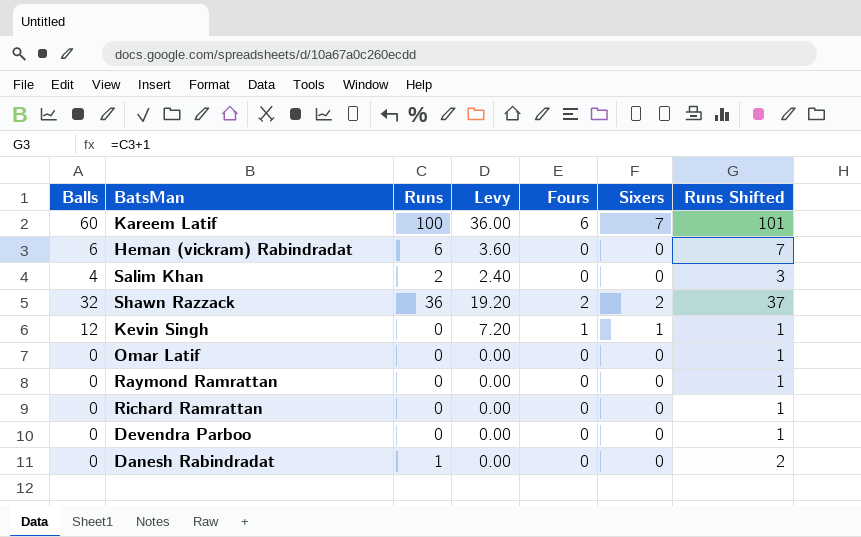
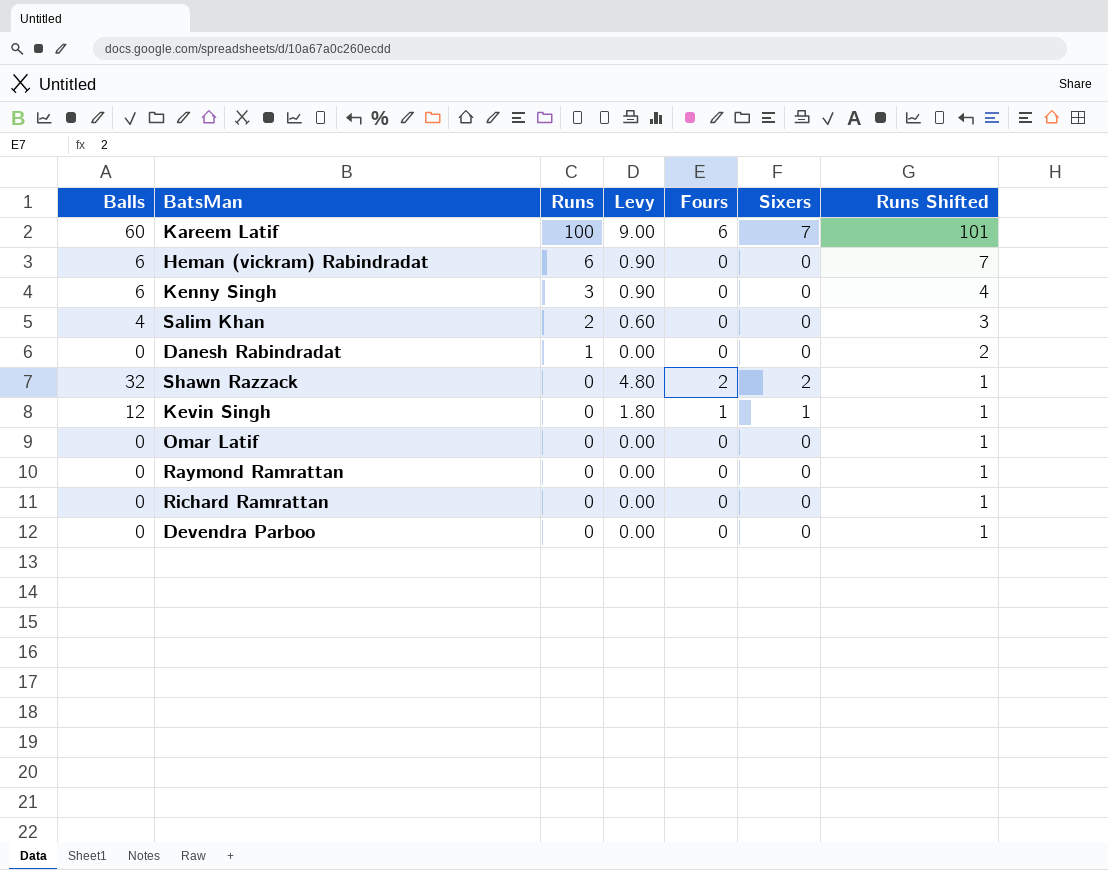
row order: none -> Runs descending
column Levy | formula: [Balls] * 0.6 -> [Balls] * 0.15
row Kenny Singh: none -> 6 | 3 | 0.90 | 0 | 0 | 4
Shawn Razzack | Runs: 36 -> 0
Shawn Razzack | Runs Shifted: 37 -> 1

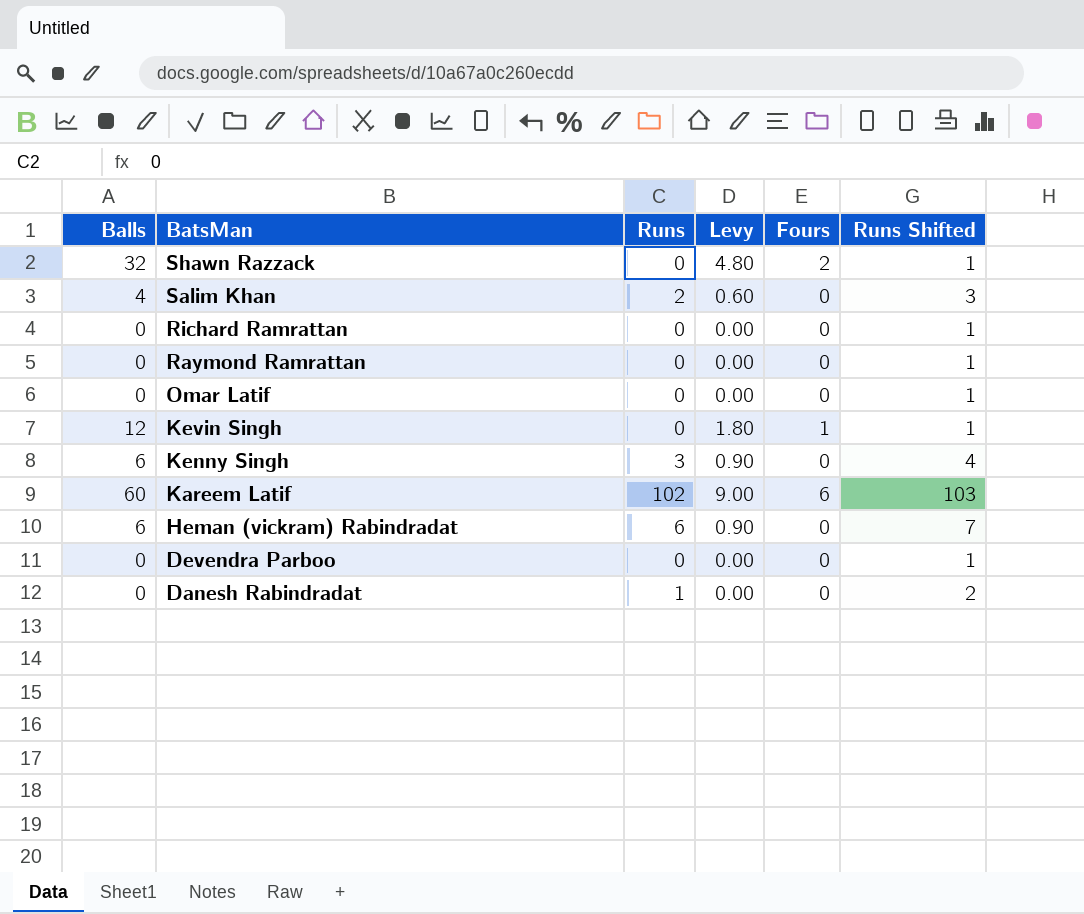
row order: Runs descending -> BatsMan descending
column Sixers | position: 6 -> none
Kareem Latif | Runs: 100 -> 102
Kareem Latif | Runs Shifted: 101 -> 103

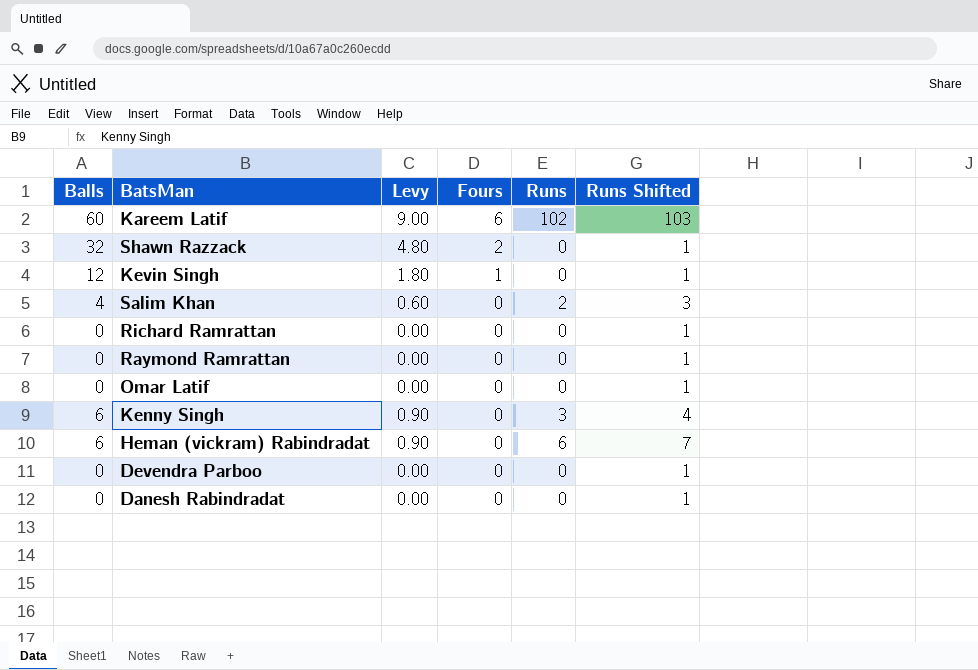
row order: BatsMan descending -> Fours descending
column Runs | position: 3 -> 5
Danesh Rabindradat | Runs: 1 -> 0
Danesh Rabindradat | Runs Shifted: 2 -> 1

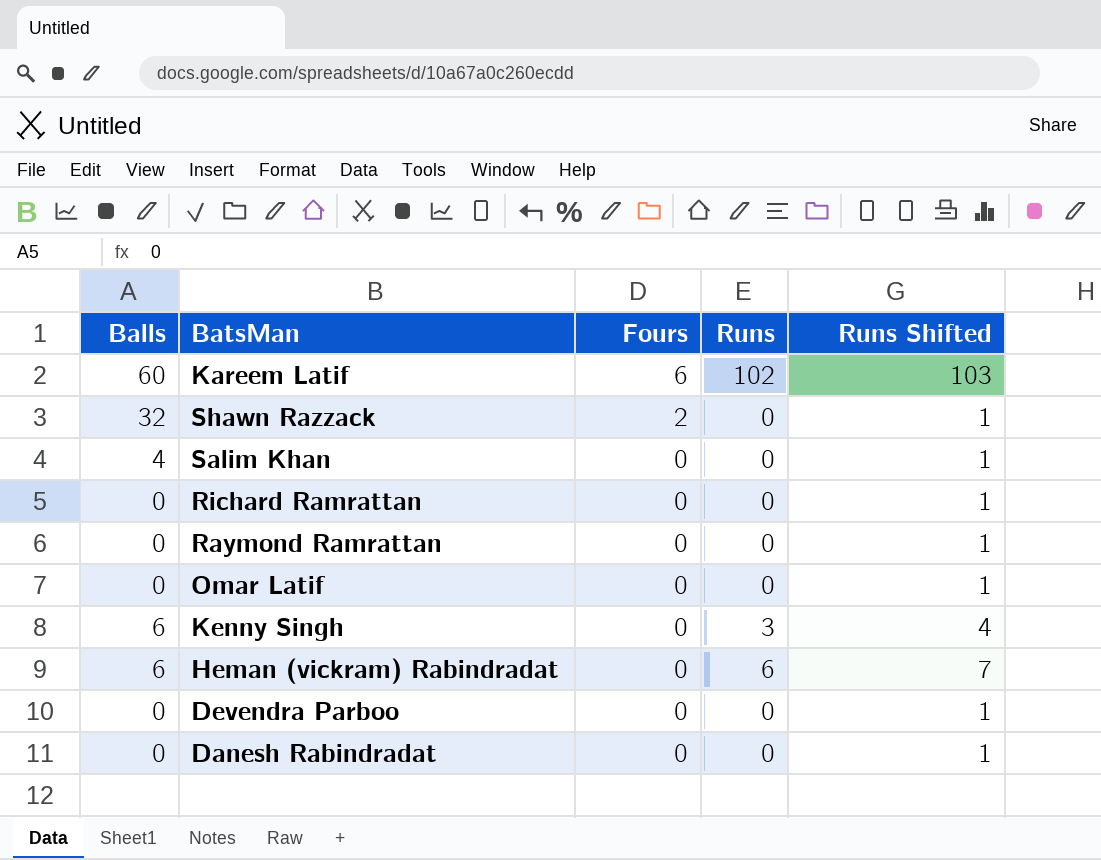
column Levy | formula: [Balls] * 0.15 -> none
row Kevin Singh: 12 | 1.80 | 1 | 0 | 1 -> none
Salim Khan | Runs: 2 -> 0
Salim Khan | Runs Shifted: 3 -> 1

